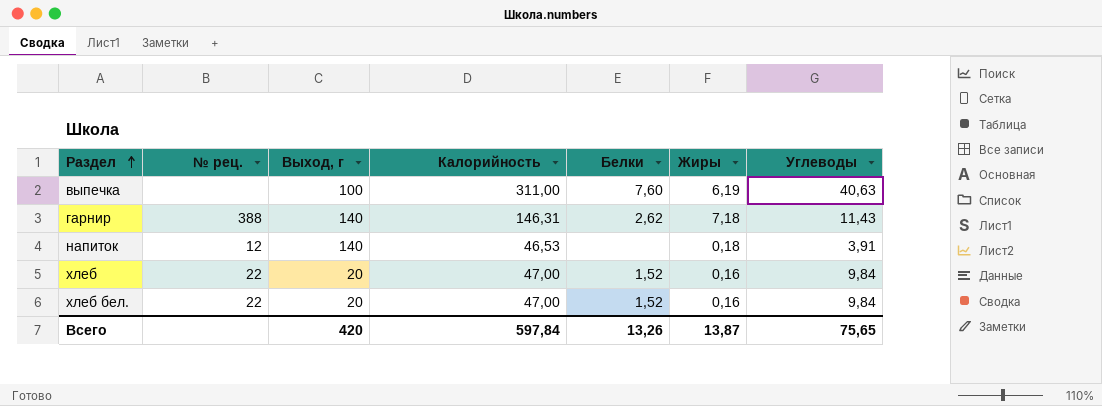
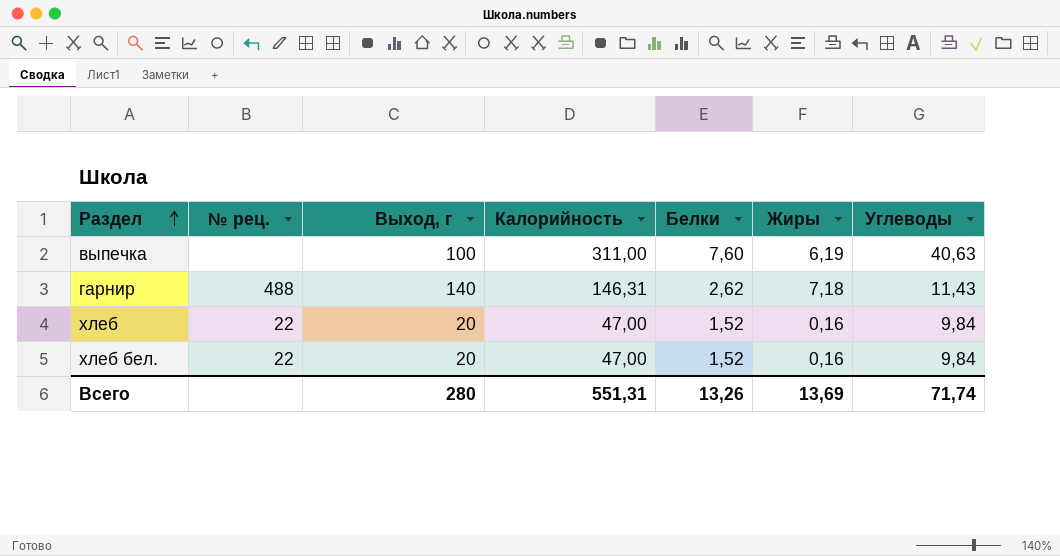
row напиток: 12 | 140 | 46,53 | none | 0,18 | 3,91 -> none
гарнир | № рец.: 388 -> 488
Всего | Выход, г: 420 -> 280
Всего | Калорийность: 597,84 -> 551,31
Всего | Жиры: 13,87 -> 13,69
Всего | Углеводы: 75,65 -> 71,74

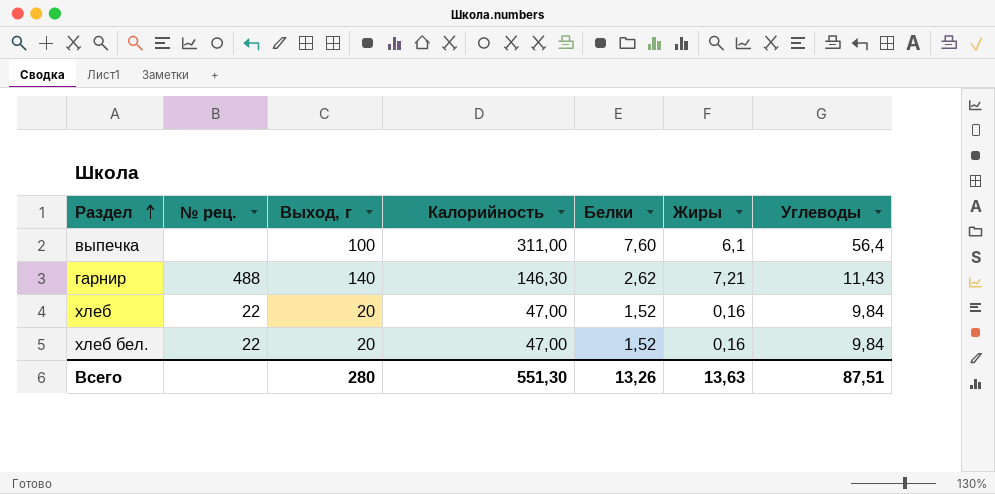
выпечка | Жиры: 6,19 -> 6,1
выпечка | Углеводы: 40,63 -> 56,4
гарнир | Калорийность: 146,31 -> 146,30
гарнир | Жиры: 7,18 -> 7,21
Всего | Калорийность: 551,31 -> 551,30
Всего | Жиры: 13,69 -> 13,63
Всего | Углеводы: 71,74 -> 87,51

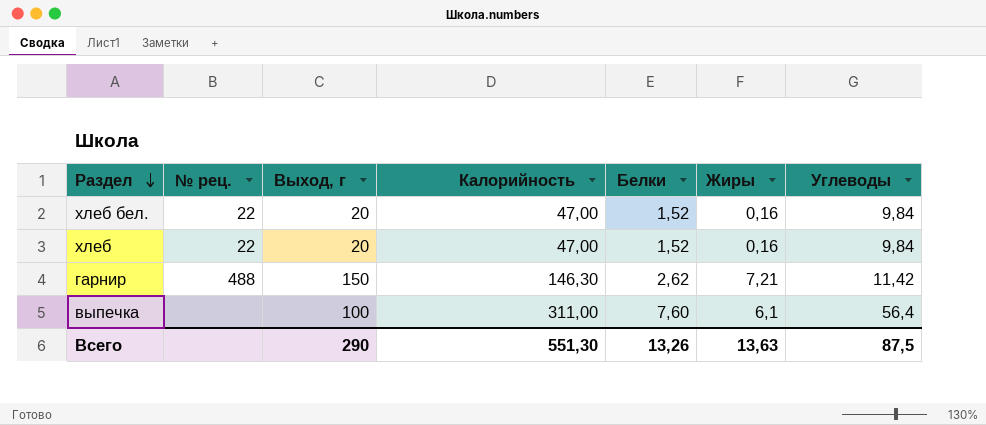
row order: Раздел ascending -> Раздел descending
гарнир | Выход, г: 140 -> 150
гарнир | Углеводы: 11,43 -> 11,42
Всего | Выход, г: 280 -> 290
Всего | Углеводы: 87,51 -> 87,5

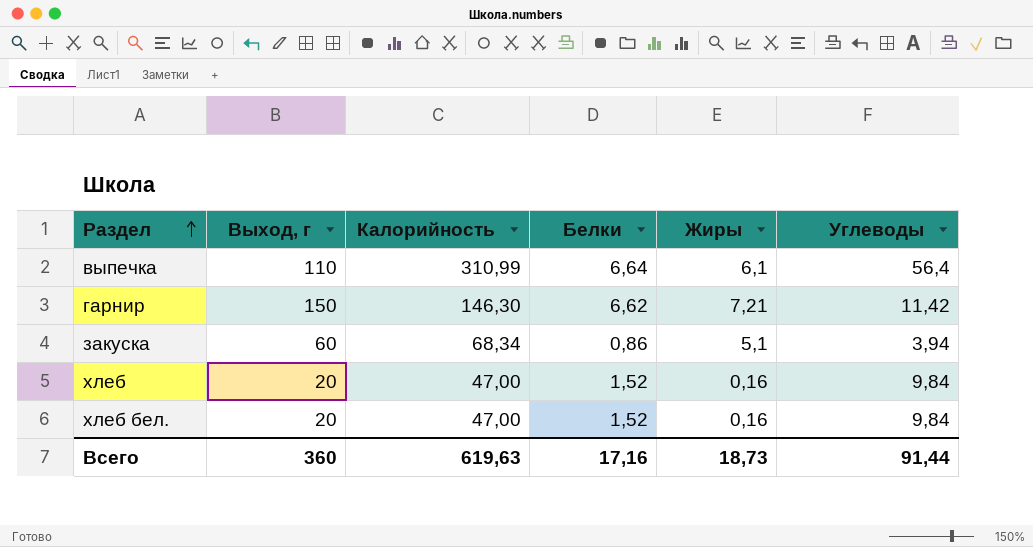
row order: Раздел descending -> Раздел ascending
column № рец. | position: 2 -> none
выпечка | Выход, г: 100 -> 110
выпечка | Калорийность: 311,00 -> 310,99
выпечка | Белки: 7,60 -> 6,64
гарнир | Белки: 2,62 -> 6,62
row закуска: none -> 60 | 68,34 | 0,86 | 5,1 | 3,94
Всего | Выход, г: 290 -> 360
Всего | Калорийность: 551,30 -> 619,63
Всего | Белки: 13,26 -> 17,16
Всего | Жиры: 13,63 -> 18,73
Всего | Углеводы: 87,5 -> 91,44

